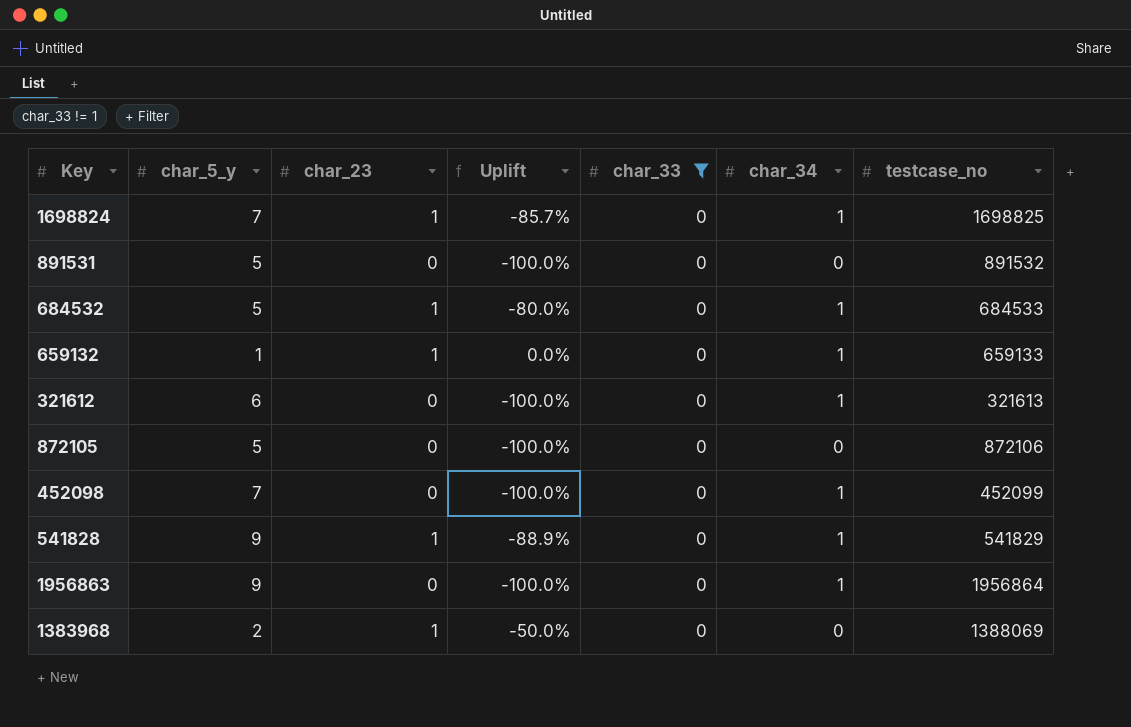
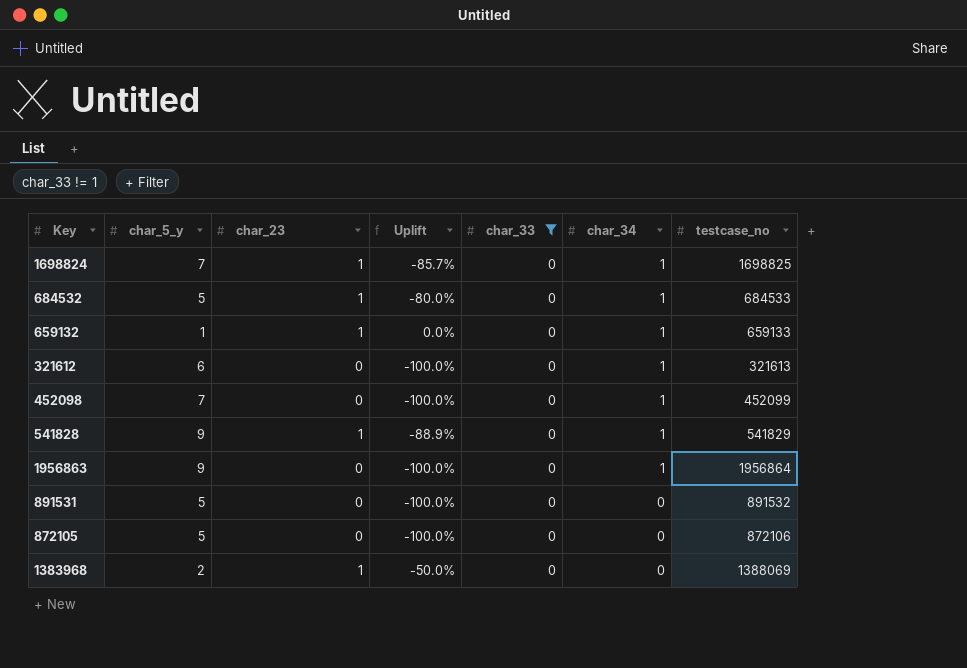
row order: none -> char_34 descending

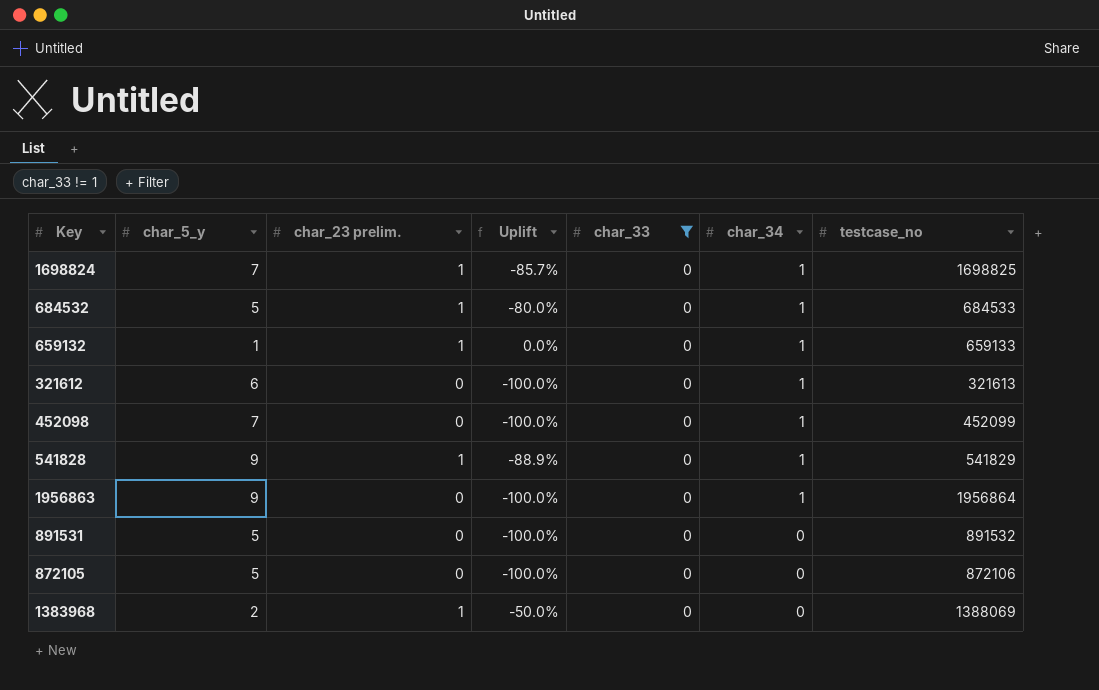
column name: char_23 -> char_23 prelim.

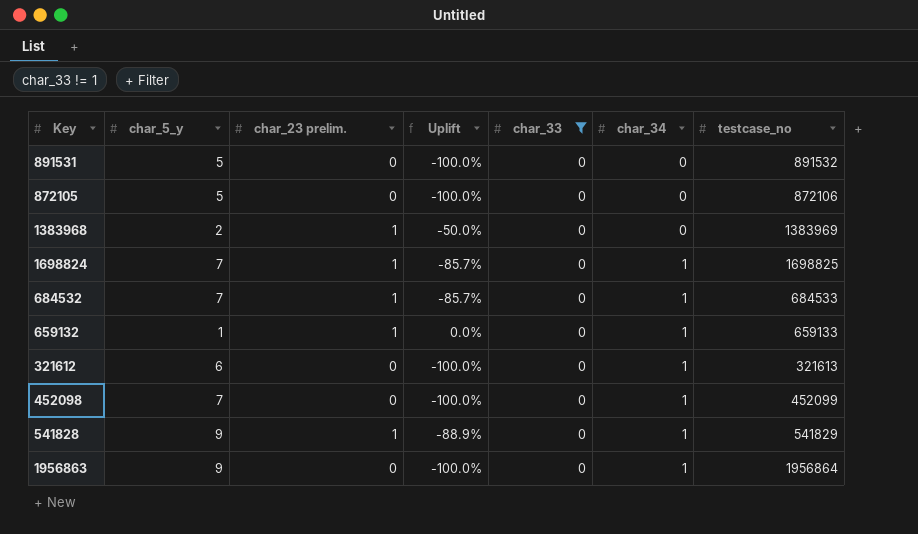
row order: char_34 descending -> char_34 ascending
1383968 | testcase_no: 1388069 -> 1383969
684532 | char_5_y: 5 -> 7
684532 | Uplift: -80.0% -> -85.7%

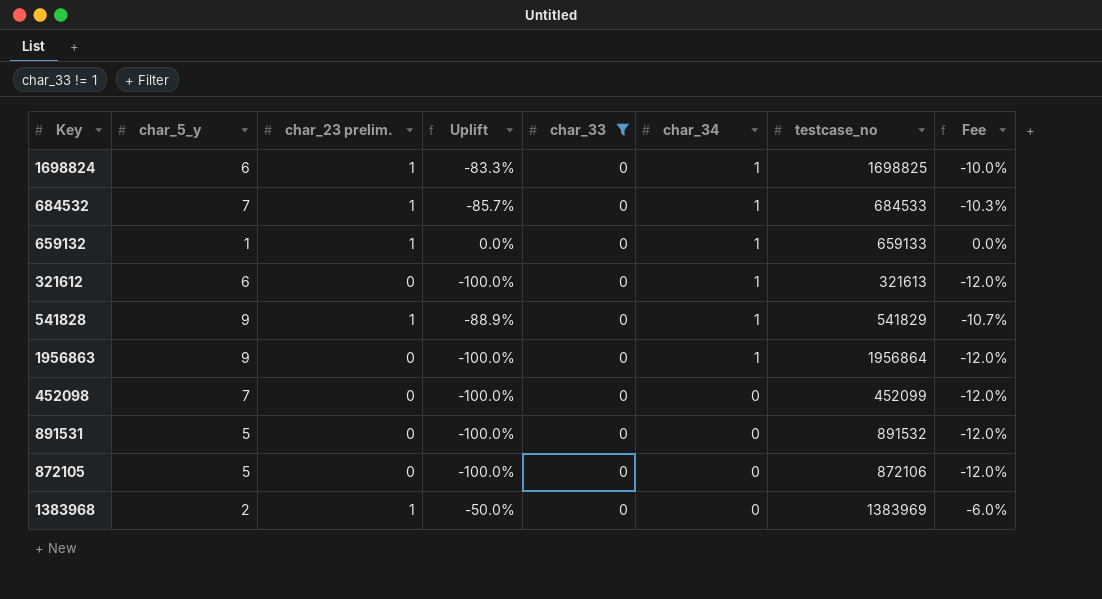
row order: char_34 ascending -> char_34 descending
column Fee | formula: none -> [Uplift] * 0.12
1698824 | char_5_y: 7 -> 6
1698824 | Uplift: -85.7% -> -83.3%
452098 | char_34: 1 -> 0

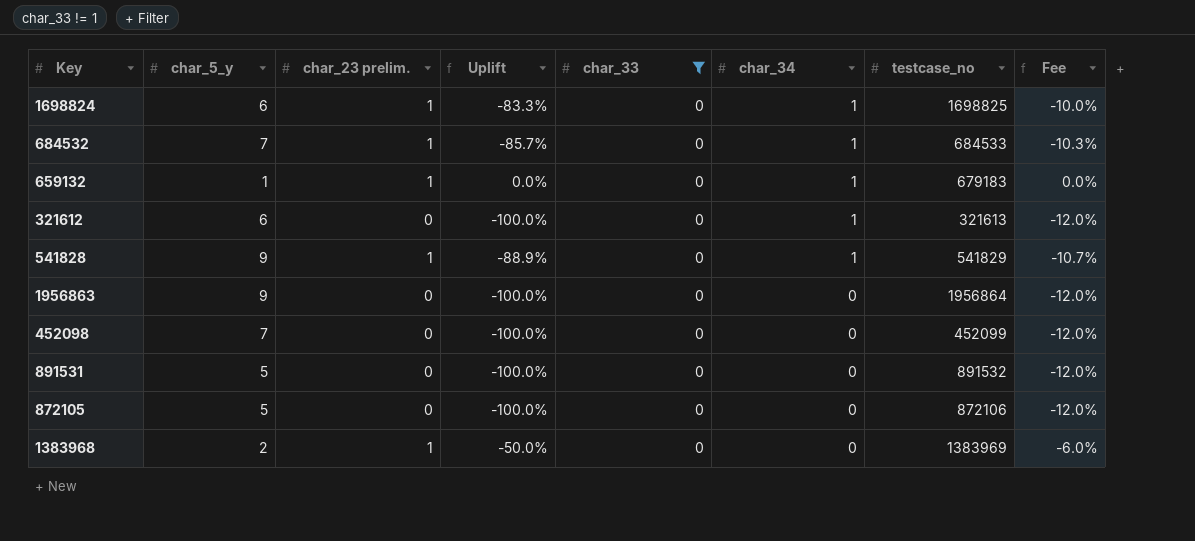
659132 | testcase_no: 659133 -> 679183
1956863 | char_34: 1 -> 0

